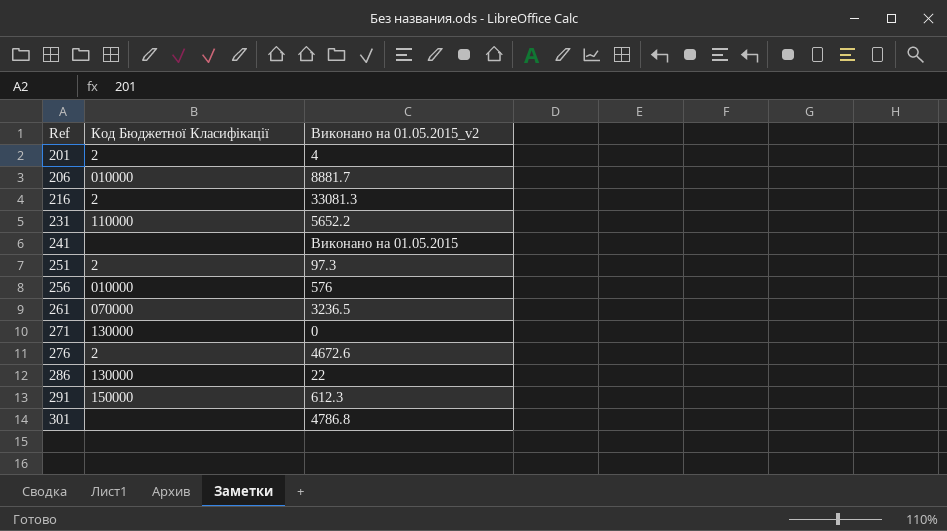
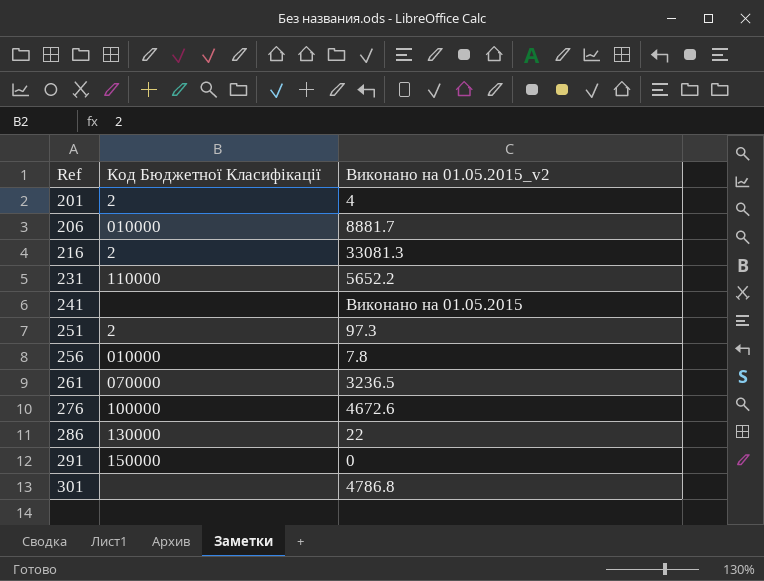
row 271: 130000 | 0 -> none
256 | Виконано на 01.05.2015_v2: 576 -> 7.8
276 | Код Бюджетної Класифікації: 2 -> 100000
291 | Виконано на 01.05.2015_v2: 612.3 -> 0

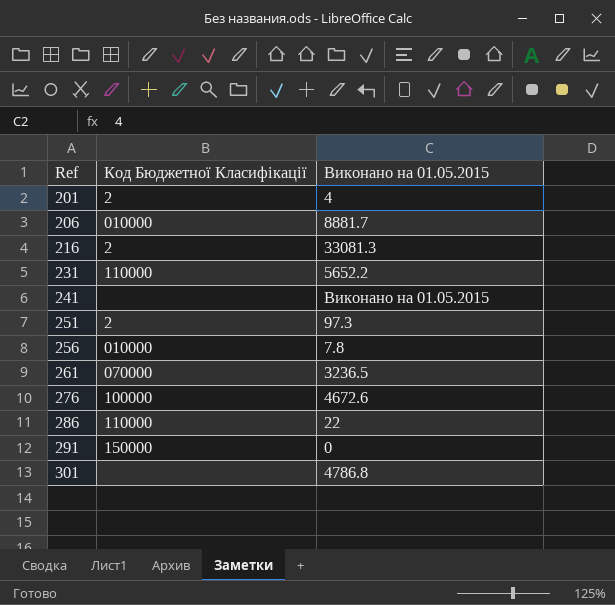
column name: Виконано на 01.05.2015_v2 -> Виконано на 01.05.2015
286 | Код Бюджетної Класифікації: 130000 -> 110000

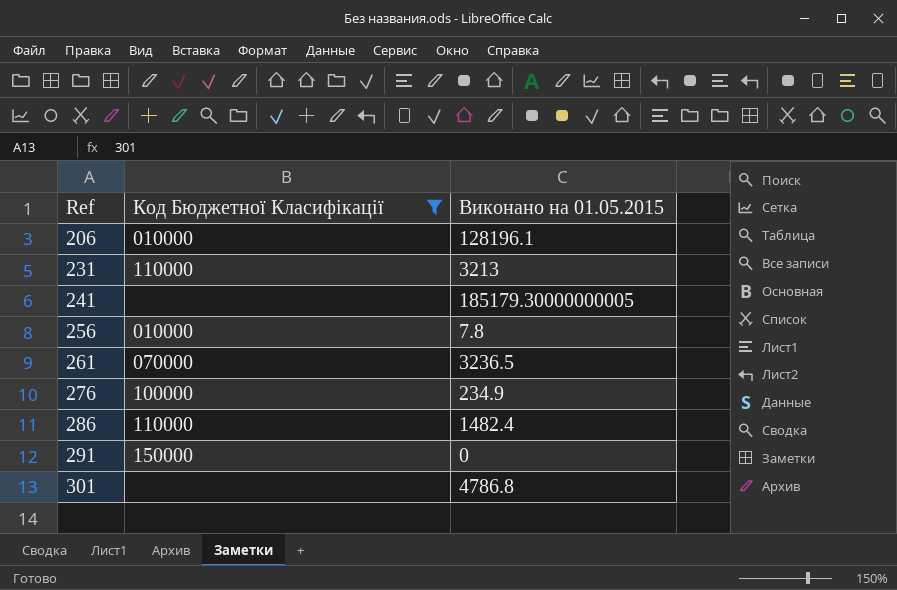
filter: none -> Код Бюджетної Класифікації != 2
206 | Виконано на 01.05.2015: 8881.7 -> 128196.1
231 | Виконано на 01.05.2015: 5652.2 -> 3213
241 | Виконано на 01.05.2015: Виконано на 01.05.2015 -> 185179.30000000005
276 | Виконано на 01.05.2015: 4672.6 -> 234.9
286 | Виконано на 01.05.2015: 22 -> 1482.4

